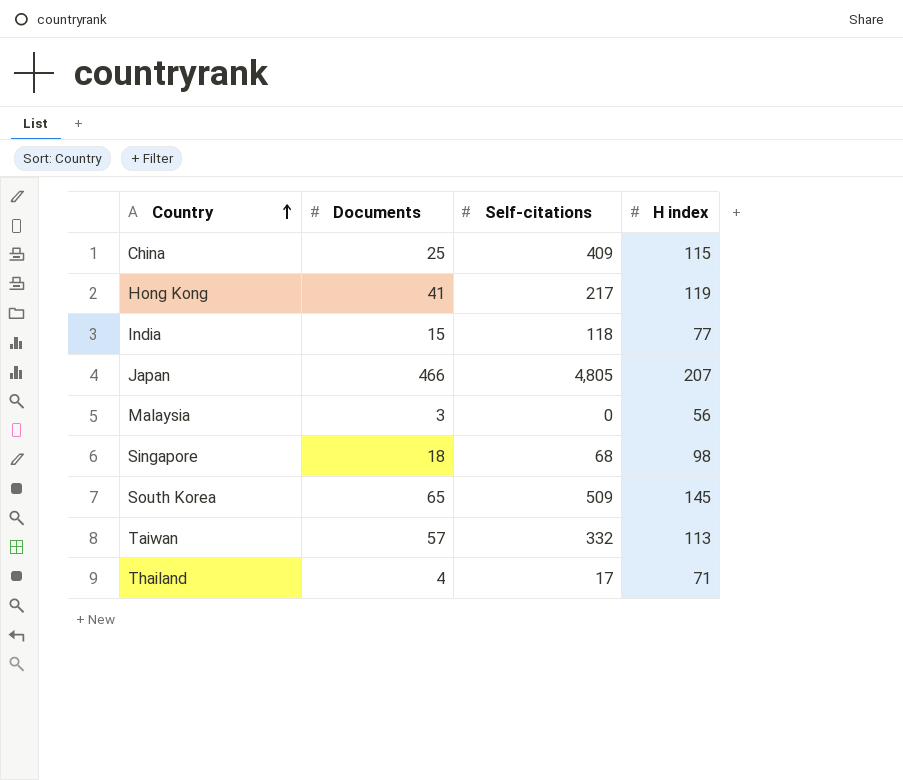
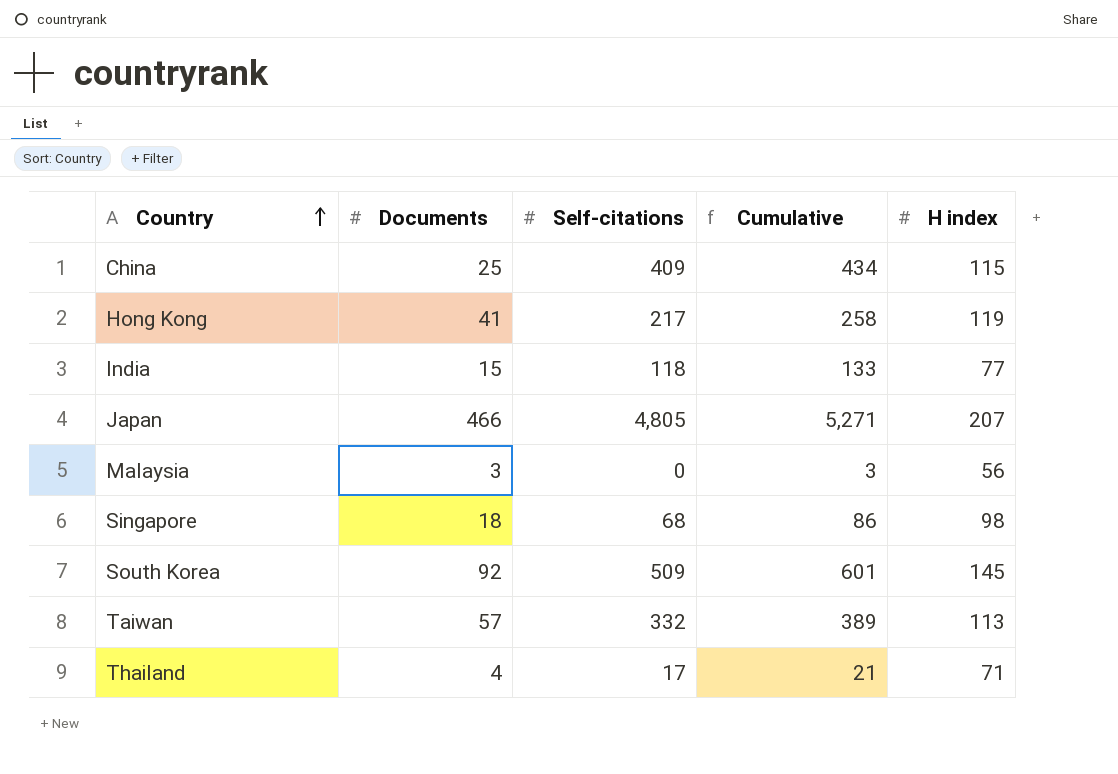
column Cumulative | formula: none -> [Documents] + [Self-citations]
South Korea | Documents: 65 -> 92

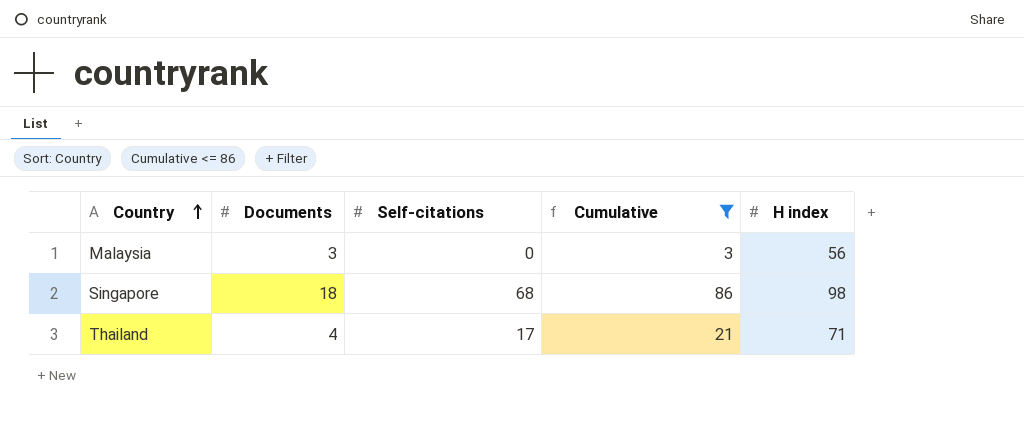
filter: none -> Cumulative <= 86

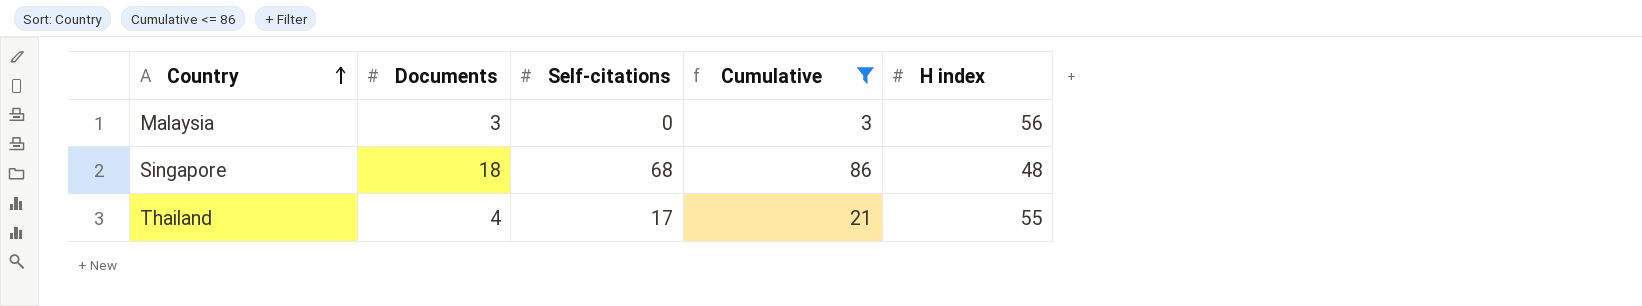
Singapore | H index: 98 -> 48
Thailand | H index: 71 -> 55

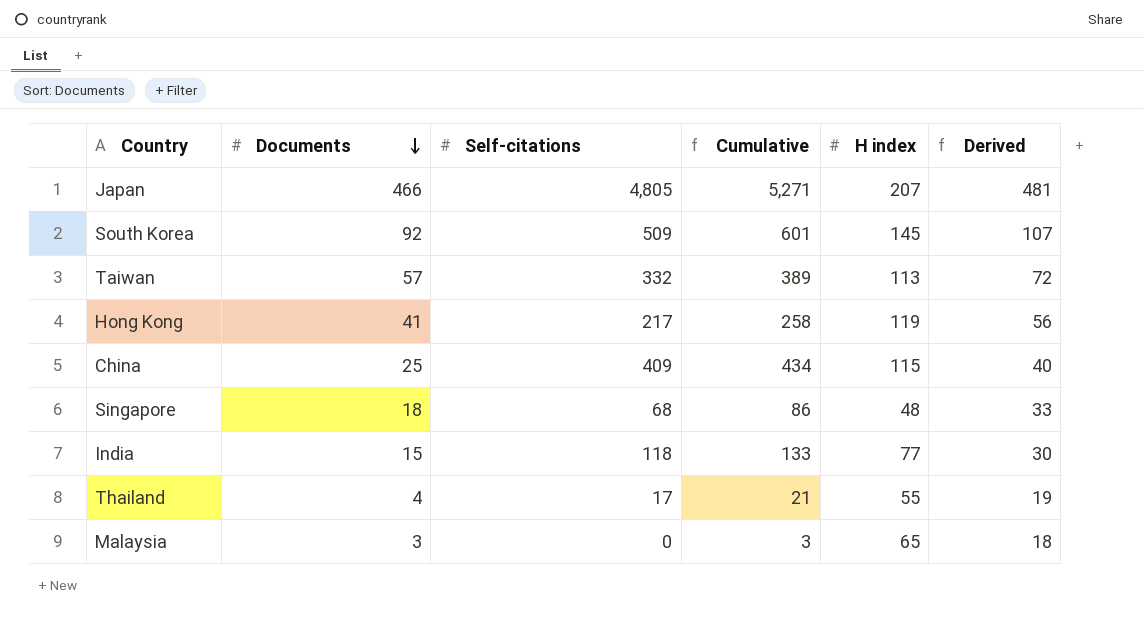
filter: Cumulative <= 86 -> none
row order: Country ascending -> Documents descending
column Derived | formula: none -> [Documents] + 15
Malaysia | H index: 56 -> 65

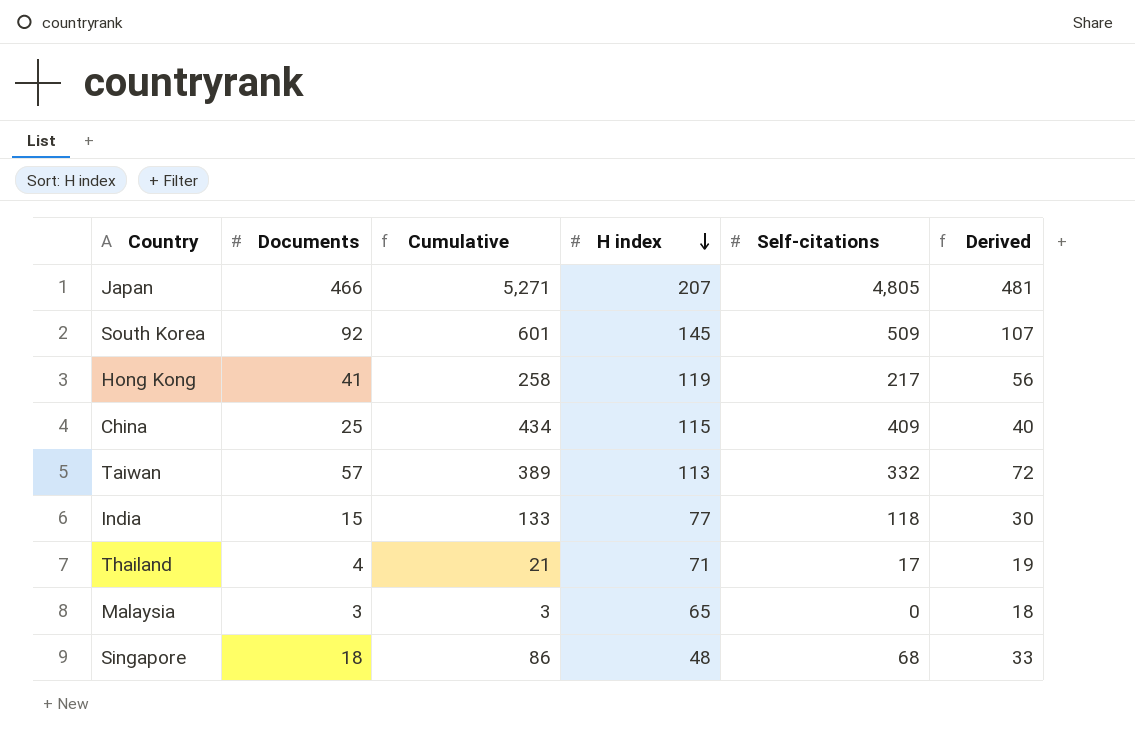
row order: Documents descending -> H index descending
column Self-citations | position: 3 -> 5
Thailand | H index: 55 -> 71

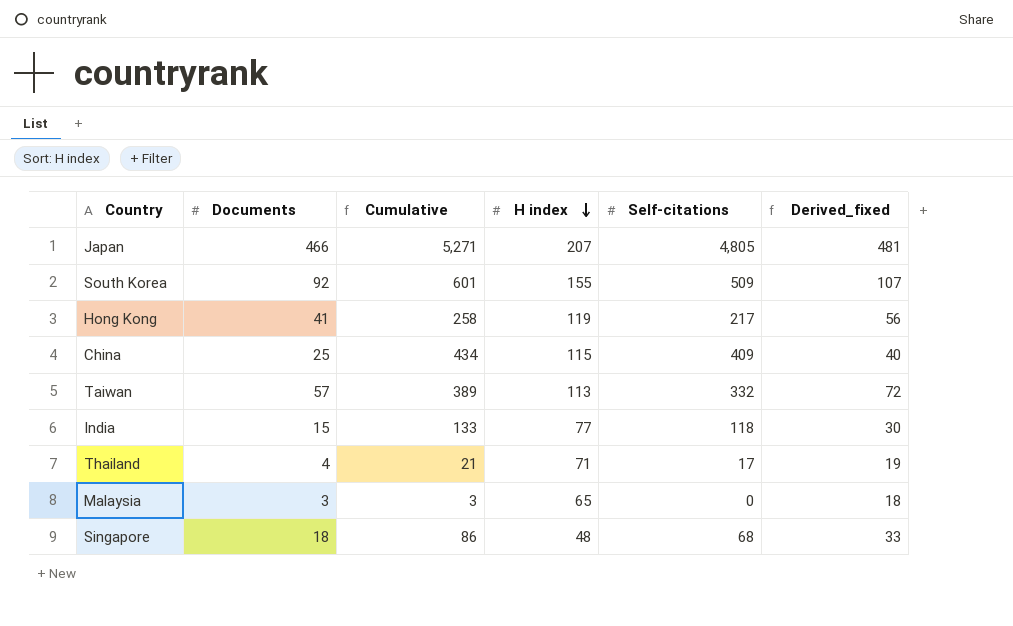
column name: Derived -> Derived_fixed
South Korea | H index: 145 -> 155

